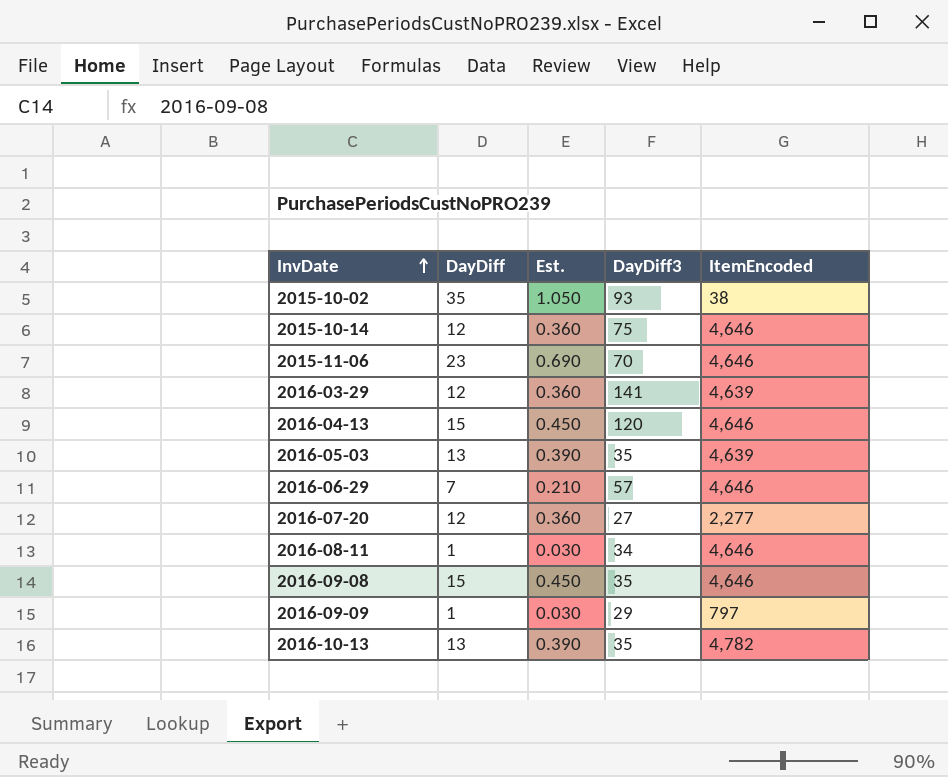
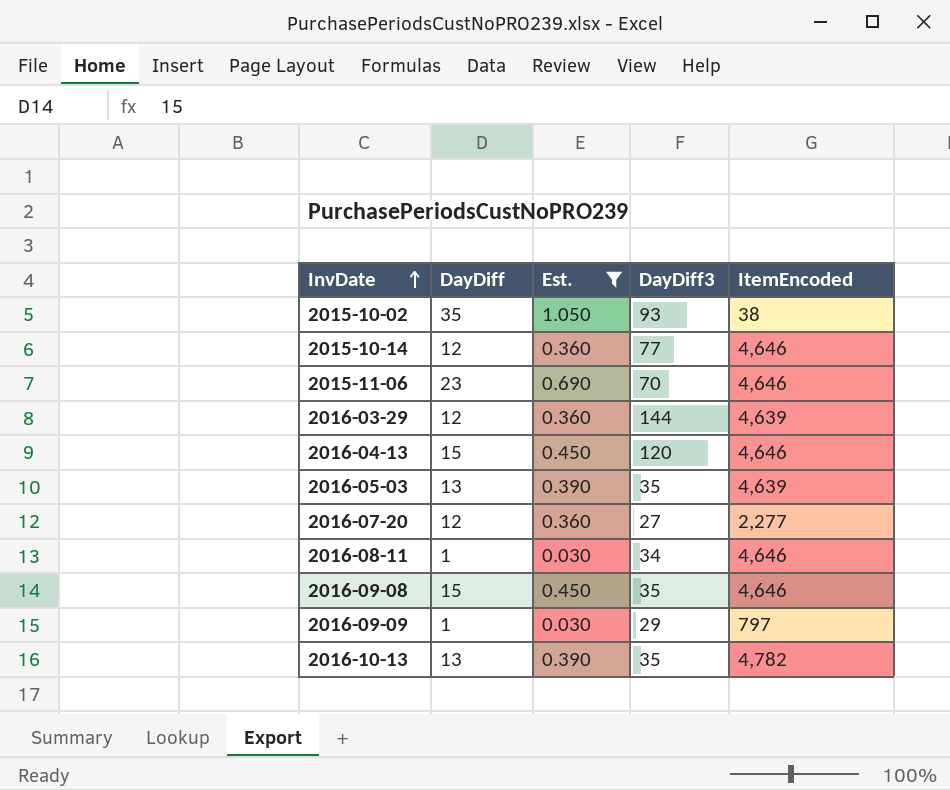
filter: none -> Est. != 0.210
2015-10-14 | DayDiff3: 75 -> 77
2016-03-29 | DayDiff3: 141 -> 144

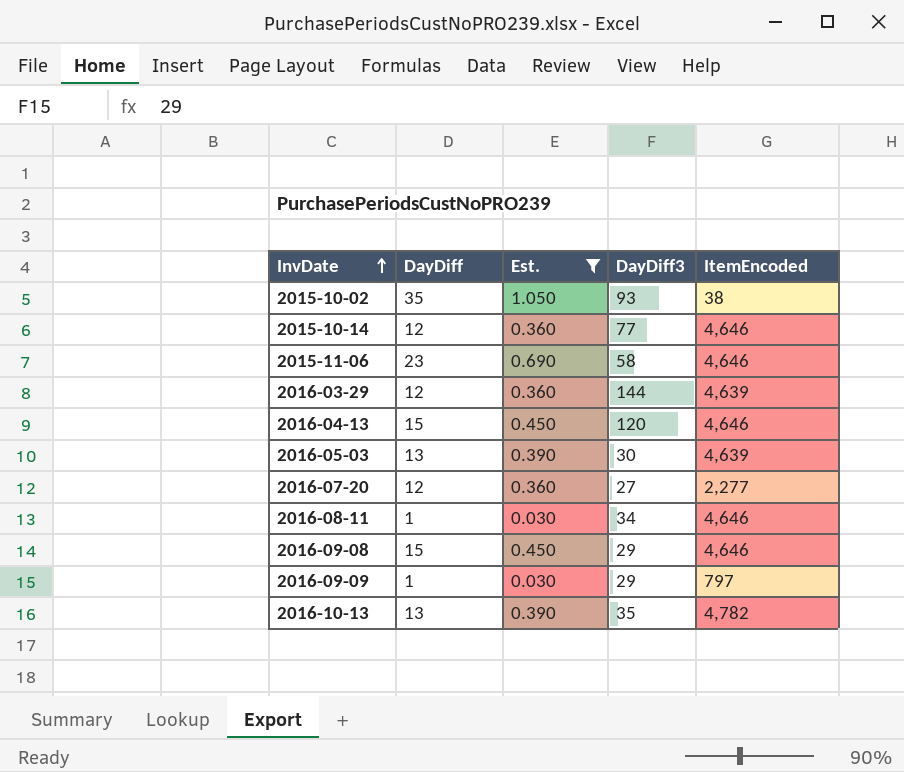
2015-11-06 | DayDiff3: 70 -> 58
2016-05-03 | DayDiff3: 35 -> 30
2016-09-08 | DayDiff3: 35 -> 29

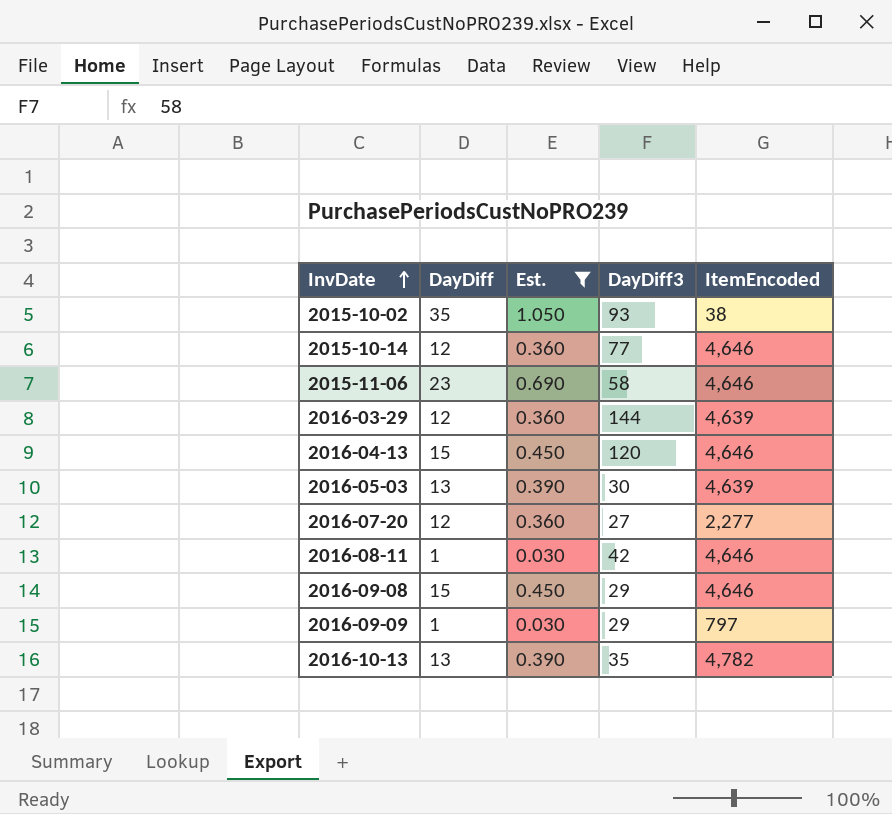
2016-08-11 | DayDiff3: 34 -> 42

